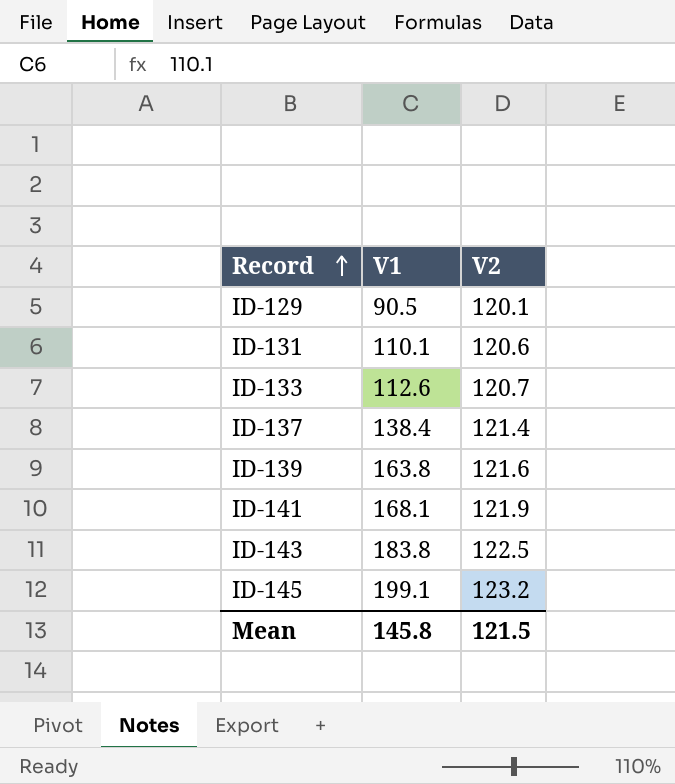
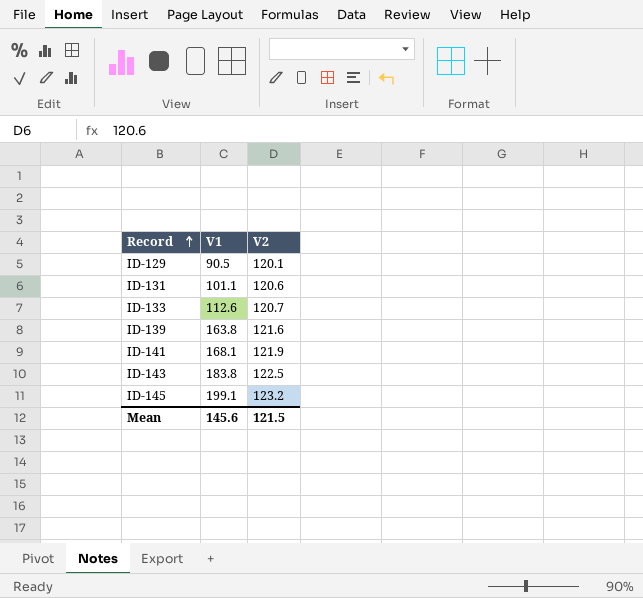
row ID-137: 138.4 | 121.4 -> none
ID-131 | V1: 110.1 -> 101.1
Mean | V1: 145.8 -> 145.6

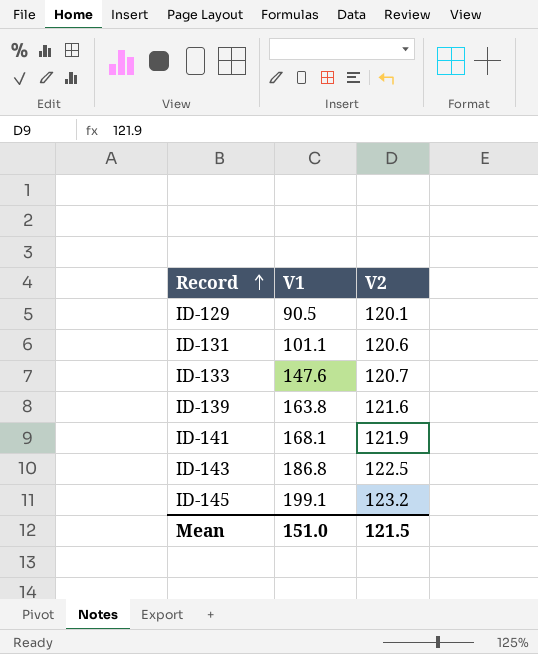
ID-133 | V1: 112.6 -> 147.6
ID-143 | V1: 183.8 -> 186.8
Mean | V1: 145.6 -> 151.0

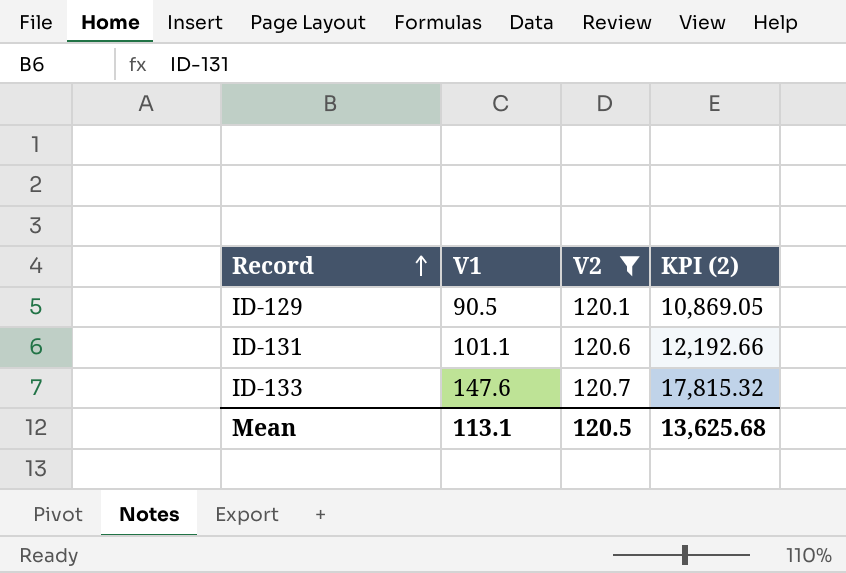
filter: none -> V2 <= 120.7
column KPI (2) | formula: none -> [V1] * [V2]
Mean | V1: 151.0 -> 113.1
Mean | V2: 121.5 -> 120.5

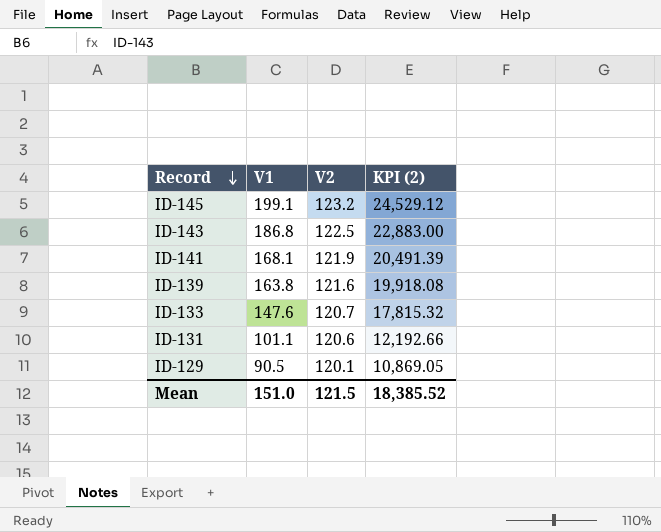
filter: V2 <= 120.7 -> none
row order: Record ascending -> Record descending
Mean | V1: 113.1 -> 151.0
Mean | V2: 120.5 -> 121.5
Mean | KPI (2): 13,625.68 -> 18,385.52

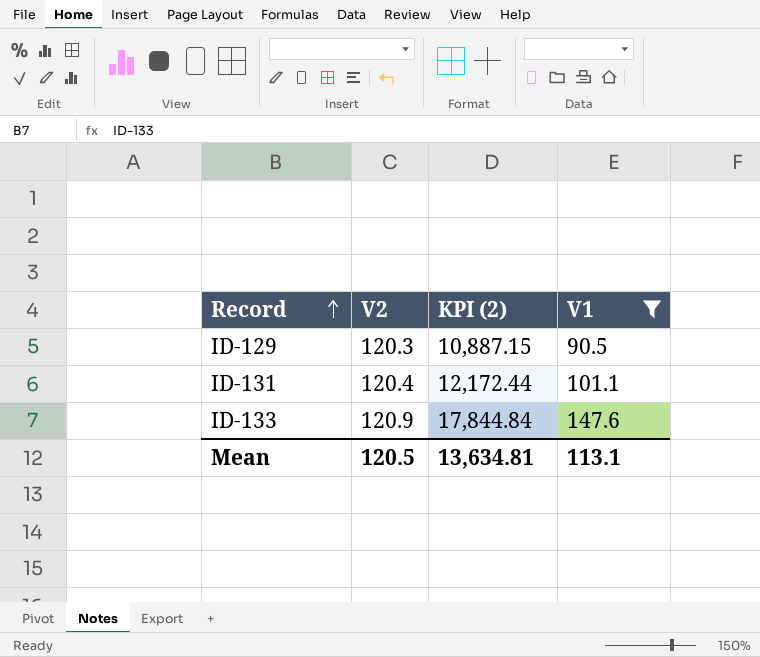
filter: none -> V1 <= 147.6
row order: Record descending -> Record ascending
column V1 | position: 2 -> 4
ID-129 | V2: 120.1 -> 120.3
ID-129 | KPI (2): 10,869.05 -> 10,887.15
ID-131 | V2: 120.6 -> 120.4
ID-131 | KPI (2): 12,192.66 -> 12,172.44
ID-133 | V2: 120.7 -> 120.9
ID-133 | KPI (2): 17,815.32 -> 17,844.84
Mean | V2: 121.5 -> 120.5
Mean | KPI (2): 18,385.52 -> 13,634.81
Mean | V1: 151.0 -> 113.1

